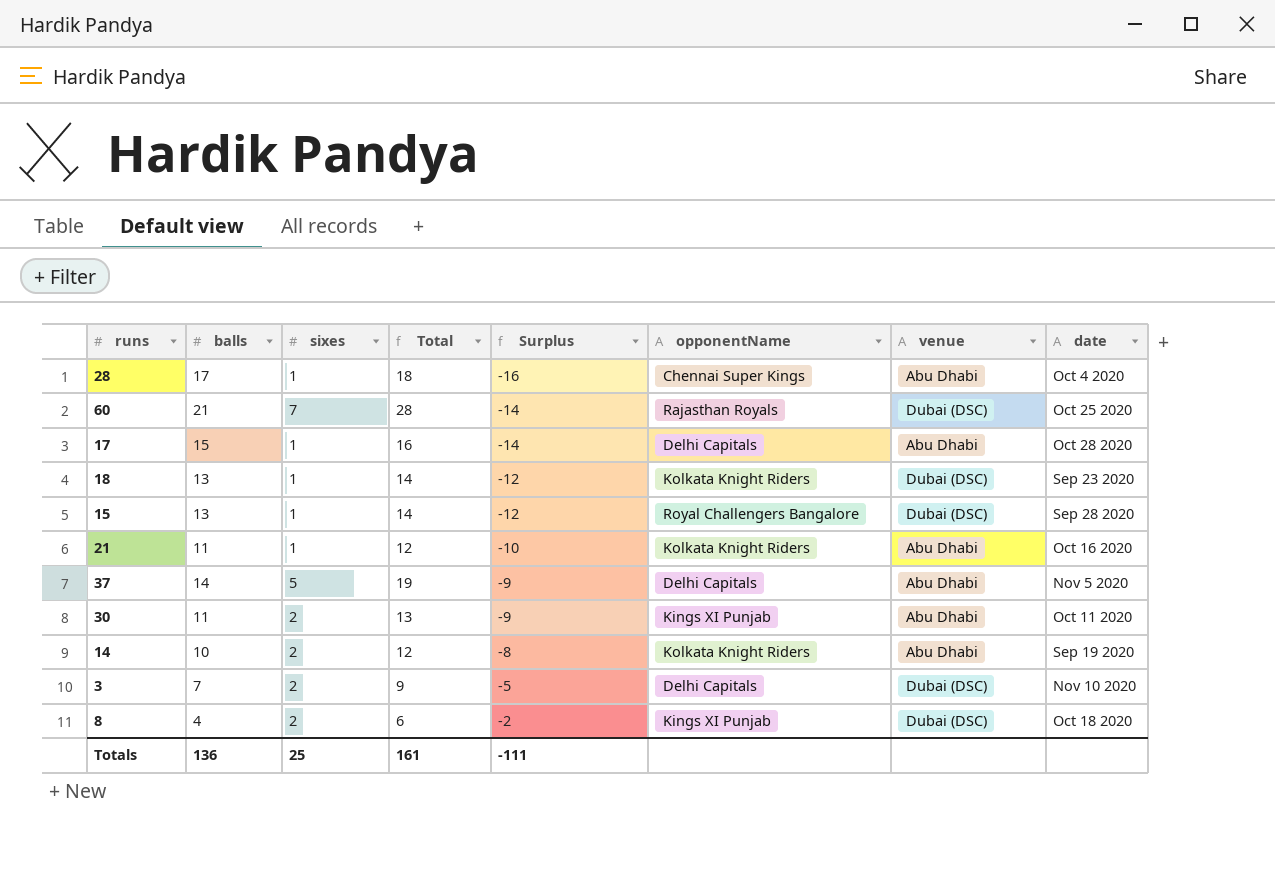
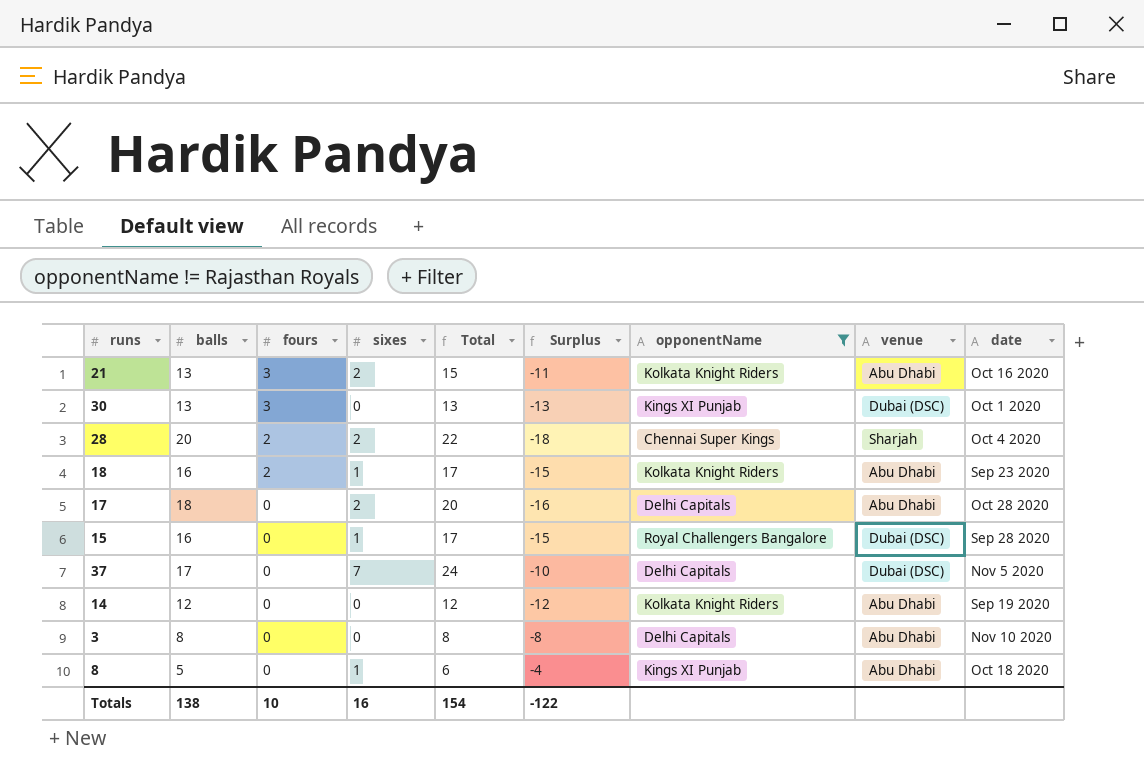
filter: none -> opponentName != Rajasthan Royals
row order: Surplus ascending -> fours descending
column fours | position: none -> 3
21 | balls: 11 -> 13
21 | sixes: 1 -> 2
21 | Total: 12 -> 15
21 | Surplus: -10 -> -11
30 | balls: 11 -> 13
30 | sixes: 2 -> 0
30 | Surplus: -9 -> -13
30 | venue: Abu Dhabi -> Dubai (DSC)
30 | date: Oct 11 2020 -> Oct 1 2020
28 | balls: 17 -> 20
28 | sixes: 1 -> 2
28 | Total: 18 -> 22
28 | Surplus: -16 -> -18
28 | venue: Abu Dhabi -> Sharjah
18 | balls: 13 -> 16
18 | Total: 14 -> 17
18 | Surplus: -12 -> -15
18 | venue: Dubai (DSC) -> Abu Dhabi
17 | balls: 15 -> 18
17 | sixes: 1 -> 2
17 | Total: 16 -> 20
17 | Surplus: -14 -> -16
15 | balls: 13 -> 16
15 | Total: 14 -> 17
15 | Surplus: -12 -> -15
37 | balls: 14 -> 17
37 | sixes: 5 -> 7
37 | Total: 19 -> 24
37 | Surplus: -9 -> -10
37 | venue: Abu Dhabi -> Dubai (DSC)
14 | balls: 10 -> 12
14 | sixes: 2 -> 0
14 | Surplus: -8 -> -12
3 | balls: 7 -> 8
3 | sixes: 2 -> 0
3 | Total: 9 -> 8
3 | Surplus: -5 -> -8
3 | venue: Dubai (DSC) -> Abu Dhabi
8 | balls: 4 -> 5
8 | sixes: 2 -> 1
8 | Surplus: -2 -> -4
8 | venue: Dubai (DSC) -> Abu Dhabi
Totals | balls: 136 -> 138
Totals | sixes: 25 -> 16
Totals | Total: 161 -> 154
Totals | Surplus: -111 -> -122

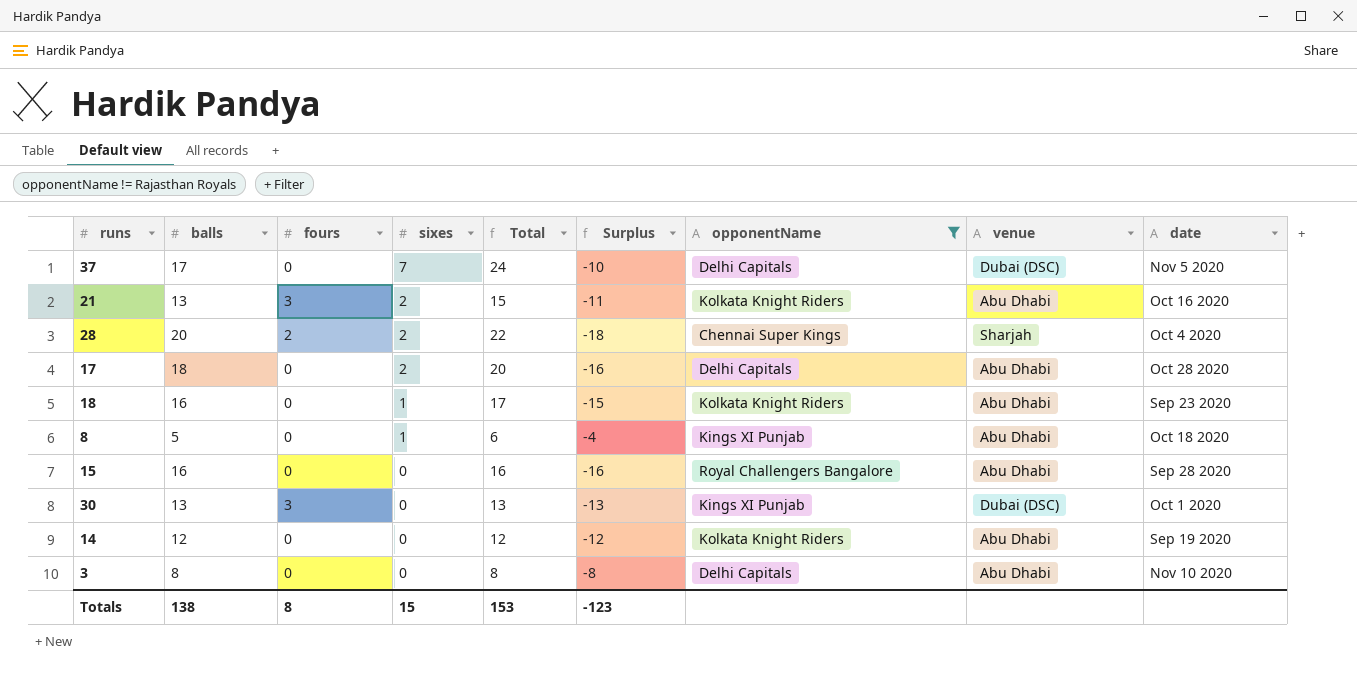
row order: fours descending -> sixes descending
18 | fours: 2 -> 0
15 | sixes: 1 -> 0
15 | Total: 17 -> 16
15 | Surplus: -15 -> -16
15 | venue: Dubai (DSC) -> Abu Dhabi
Totals | fours: 10 -> 8
Totals | sixes: 16 -> 15
Totals | Total: 154 -> 153
Totals | Surplus: -122 -> -123

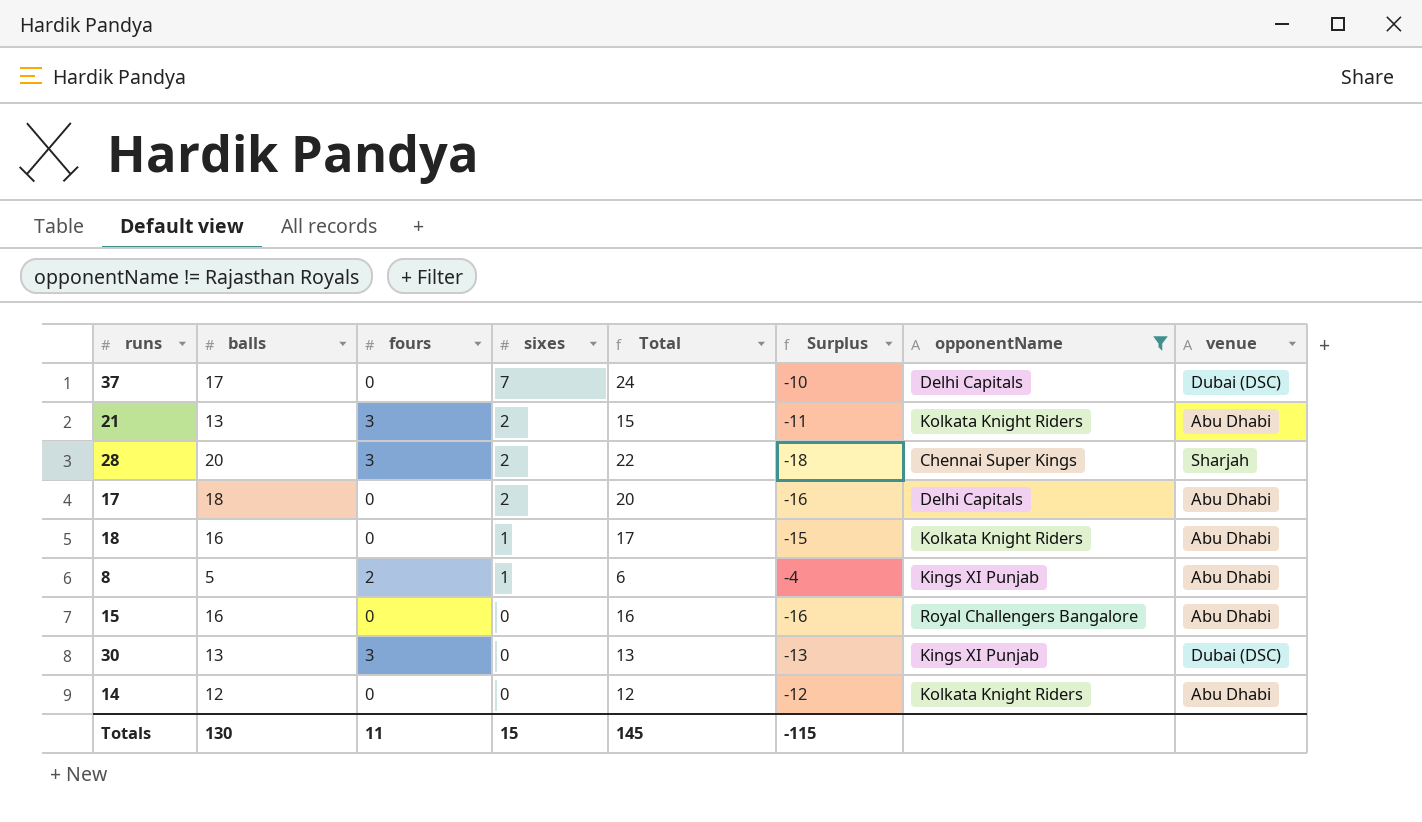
column date | position: 9 -> none
row 3: 8 | 0 | 0 | 8 | -8 | Delhi Capitals | Abu Dhabi | Nov 10 2020 -> none
28 | fours: 2 -> 3
8 | fours: 0 -> 2
Totals | balls: 138 -> 130
Totals | fours: 8 -> 11
Totals | Total: 153 -> 145
Totals | Surplus: -123 -> -115

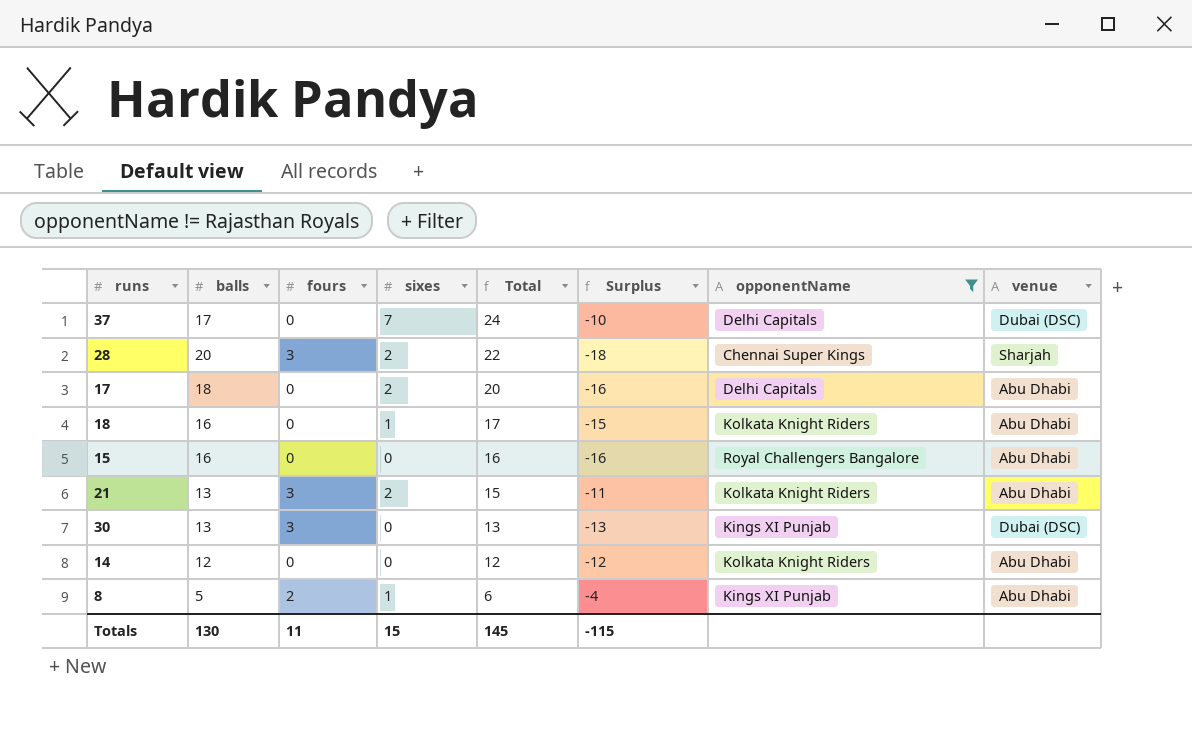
row order: sixes descending -> Total descending

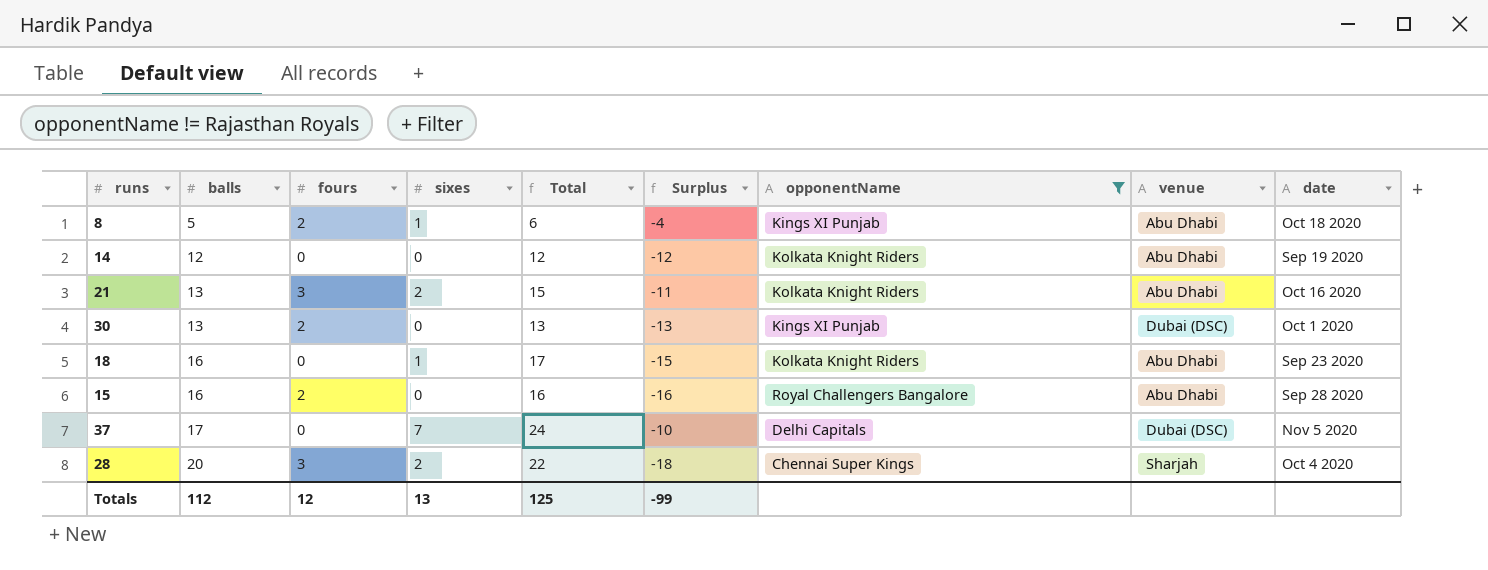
row order: Total descending -> balls ascending
column date | position: none -> 9
row 17: 18 | 0 | 2 | 20 | -16 | Delhi Capitals | Abu Dhabi -> none
30 | fours: 3 -> 2
15 | fours: 0 -> 2
Totals | balls: 130 -> 112
Totals | fours: 11 -> 12
Totals | sixes: 15 -> 13
Totals | Total: 145 -> 125
Totals | Surplus: -115 -> -99

